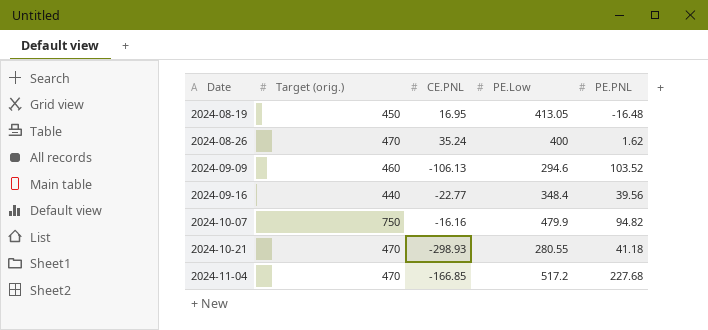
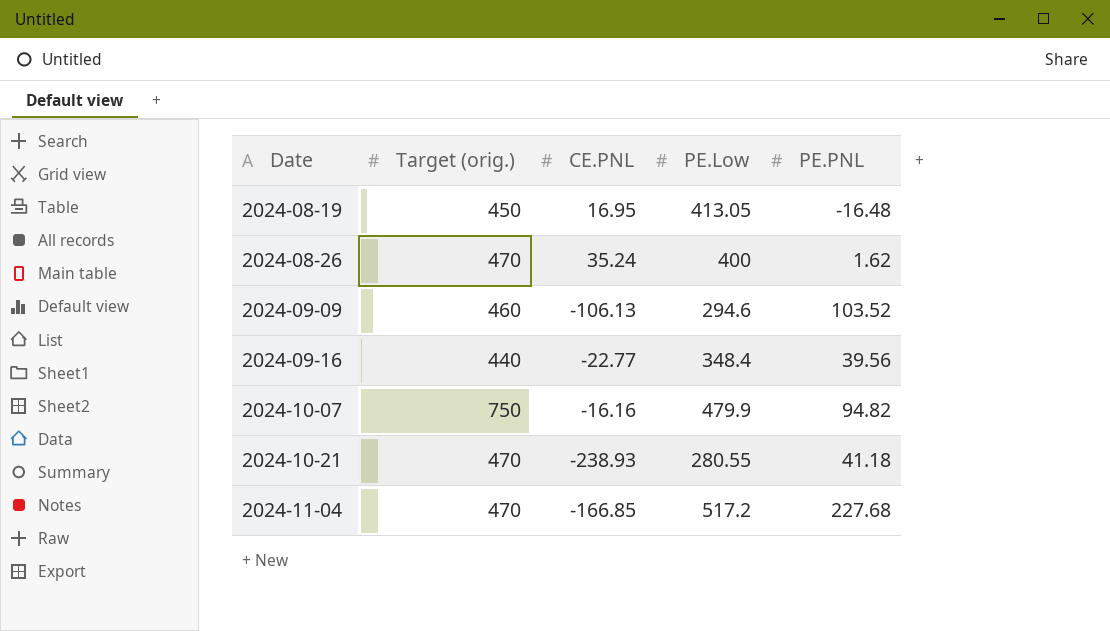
2024-10-21 | CE.PNL: -298.93 -> -238.93

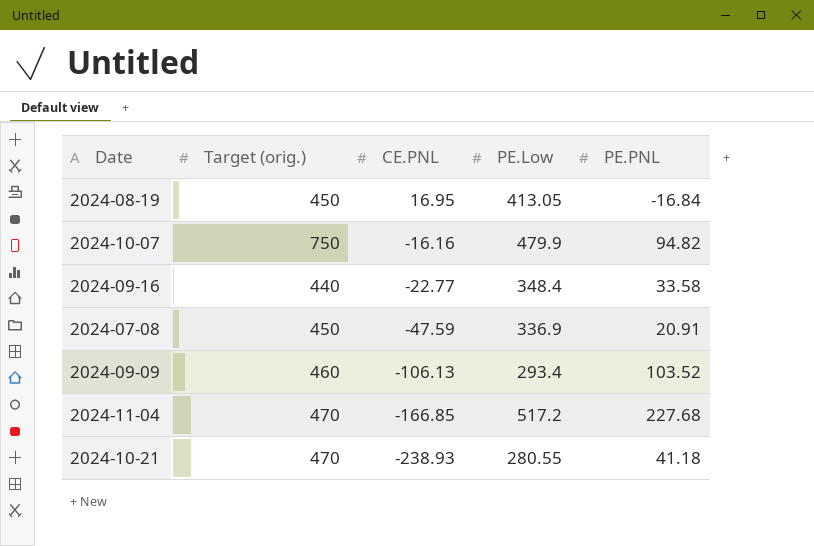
row order: Date ascending -> CE.PNL descending
row 2024-08-26: 470 | 35.24 | 400 | 1.62 -> none
2024-08-19 | PE.PNL: -16.48 -> -16.84
2024-09-16 | PE.PNL: 39.56 -> 33.58
row 2024-07-08: none -> 450 | -47.59 | 336.9 | 20.91
2024-09-09 | PE.Low: 294.6 -> 293.4

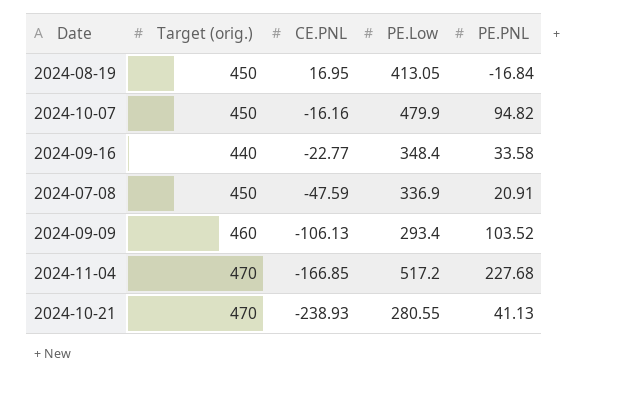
2024-10-07 | Target (orig.): 750 -> 450
2024-10-21 | PE.PNL: 41.18 -> 41.13

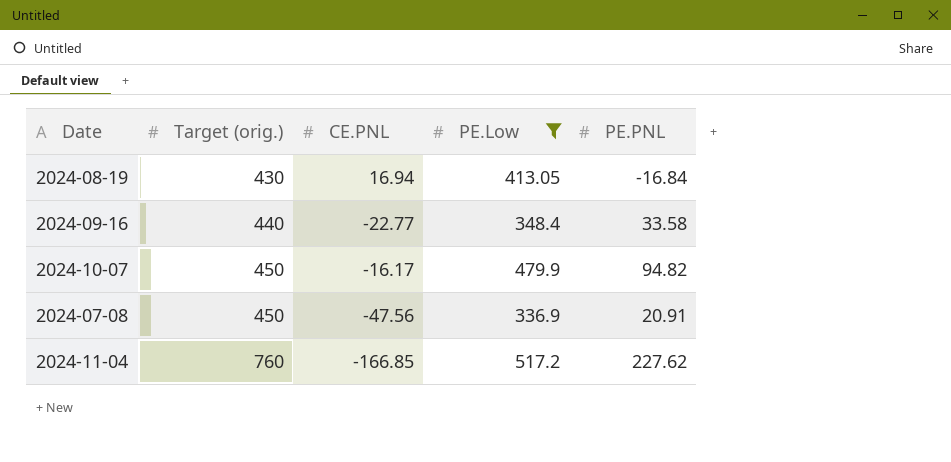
filter: none -> PE.Low >= 336.9
row order: CE.PNL descending -> Target (orig.) ascending
2024-08-19 | Target (orig.): 450 -> 430
2024-08-19 | CE.PNL: 16.95 -> 16.94
2024-10-07 | CE.PNL: -16.16 -> -16.17
2024-07-08 | CE.PNL: -47.59 -> -47.56
2024-11-04 | Target (orig.): 470 -> 760
2024-11-04 | PE.PNL: 227.68 -> 227.62

